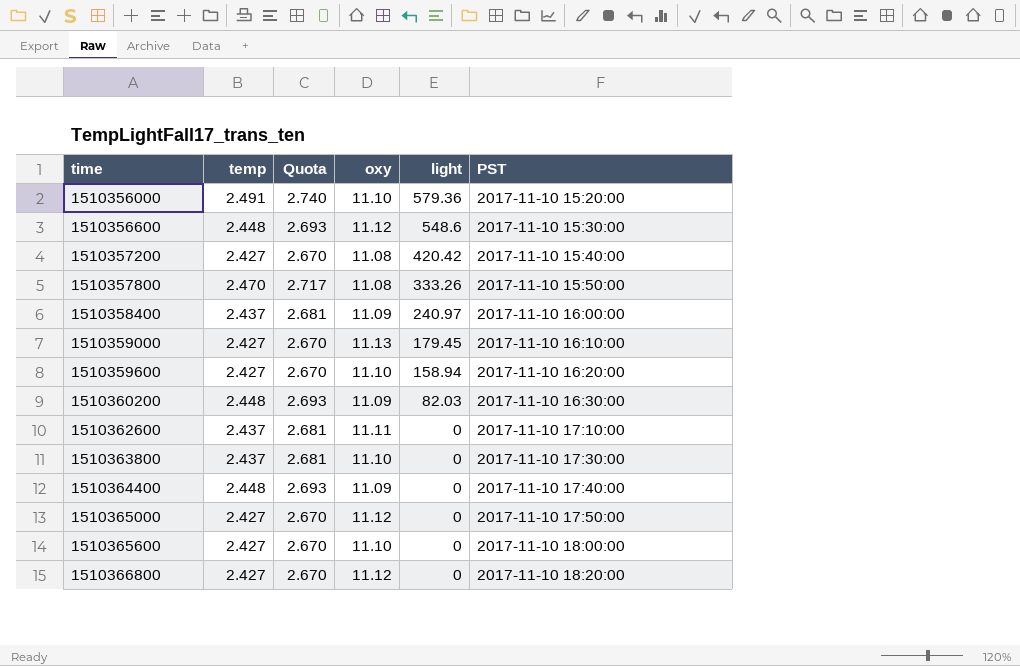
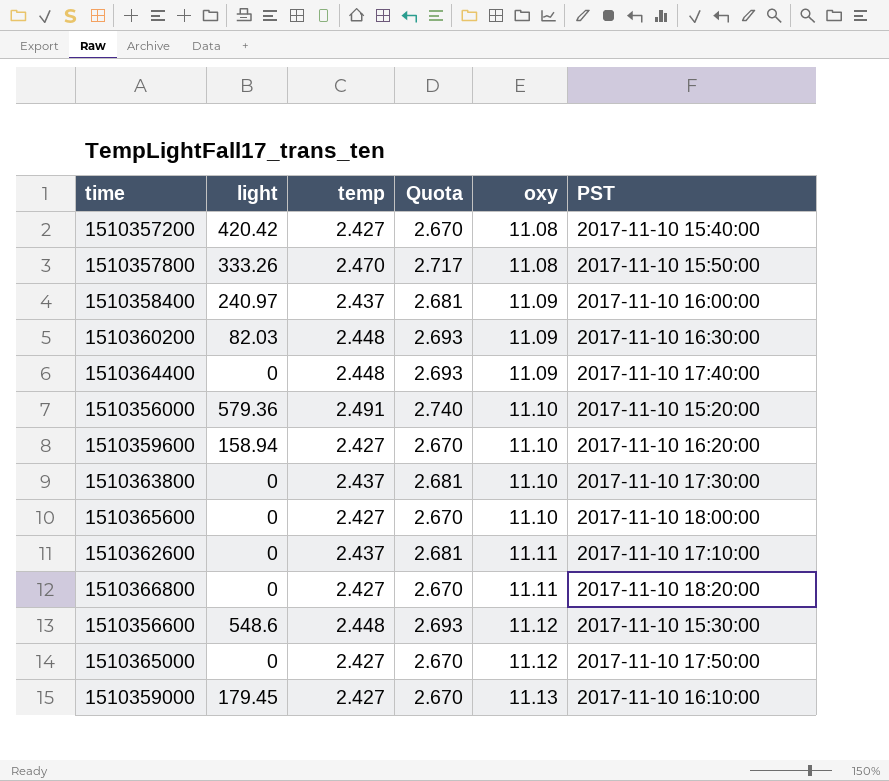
row order: time ascending -> oxy ascending
column light | position: 5 -> 2
1510366800 | oxy: 11.12 -> 11.11

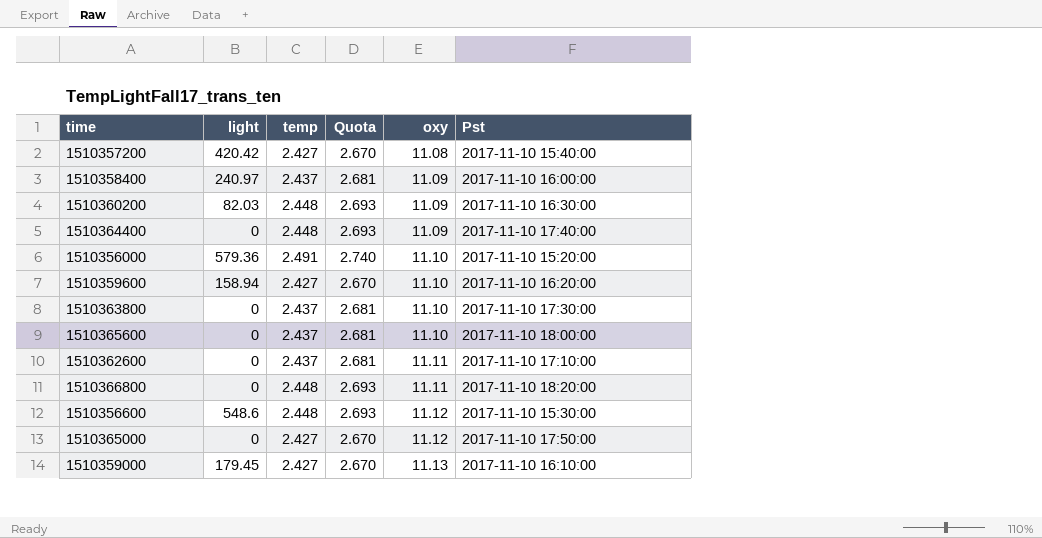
column name: PST -> Pst
row 1510357800: 333.26 | 2.470 | 2.717 | 11.08 | 2017-11-10 15:50:00 -> none
1510365600 | temp: 2.427 -> 2.437
1510365600 | Quota: 2.670 -> 2.681
1510366800 | temp: 2.427 -> 2.448
1510366800 | Quota: 2.670 -> 2.693

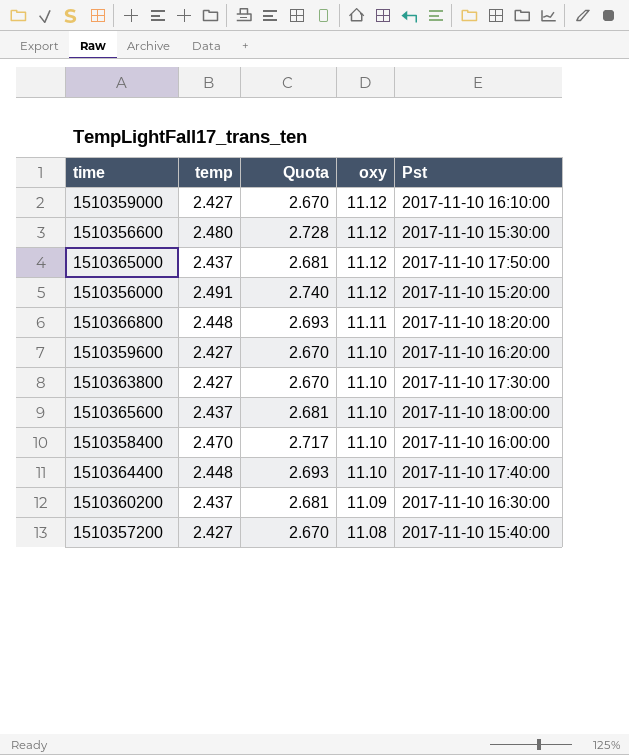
row order: oxy ascending -> oxy descending
column light | position: 2 -> none
row 1510362600: 0 | 2.437 | 2.681 | 11.11 | 2017-11-10 17:10:00 -> none
1510359000 | oxy: 11.13 -> 11.12
1510356600 | temp: 2.448 -> 2.480
1510356600 | Quota: 2.693 -> 2.728
1510365000 | temp: 2.427 -> 2.437
1510365000 | Quota: 2.670 -> 2.681
1510356000 | oxy: 11.10 -> 11.12
1510363800 | temp: 2.437 -> 2.427
1510363800 | Quota: 2.681 -> 2.670
1510358400 | temp: 2.437 -> 2.470
1510358400 | Quota: 2.681 -> 2.717
1510358400 | oxy: 11.09 -> 11.10
1510364400 | oxy: 11.09 -> 11.10
1510360200 | temp: 2.448 -> 2.437
1510360200 | Quota: 2.693 -> 2.681

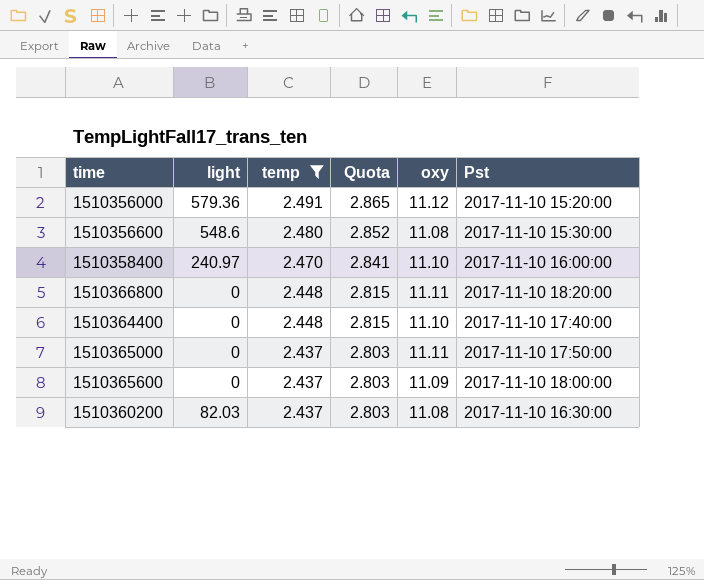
filter: none -> temp != 2.427
row order: oxy descending -> temp descending
column light | position: none -> 2
column Quota | formula: [temp] * 1.1 -> [temp] * 1.15
1510356600 | oxy: 11.12 -> 11.08
1510365000 | oxy: 11.12 -> 11.11
1510365600 | oxy: 11.10 -> 11.09
1510360200 | oxy: 11.09 -> 11.08

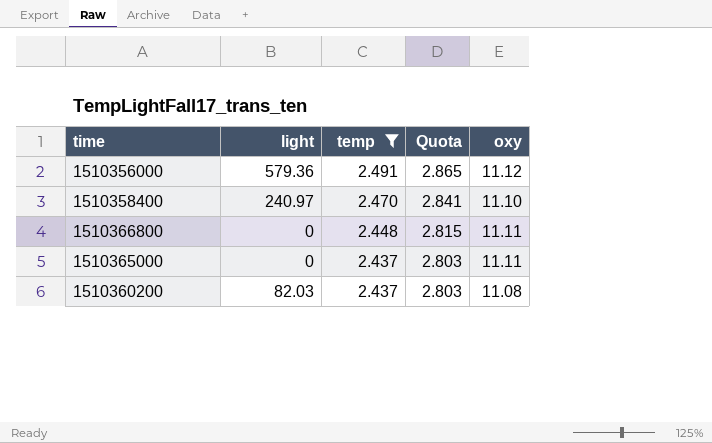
column Pst | position: 6 -> none
row 1510356600: 548.6 | 2.480 | 2.852 | 11.08 | 2017-11-10 15:30:00 -> none
row 1510364400: 0 | 2.448 | 2.815 | 11.10 | 2017-11-10 17:40:00 -> none
row 1510365600: 0 | 2.437 | 2.803 | 11.09 | 2017-11-10 18:00:00 -> none

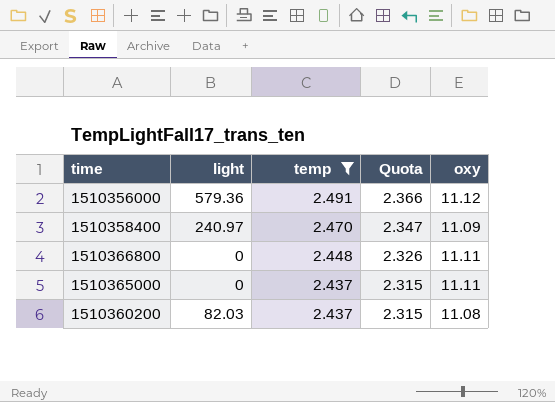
column Quota | formula: [temp] * 1.15 -> [temp] * 0.95
1510358400 | oxy: 11.10 -> 11.09

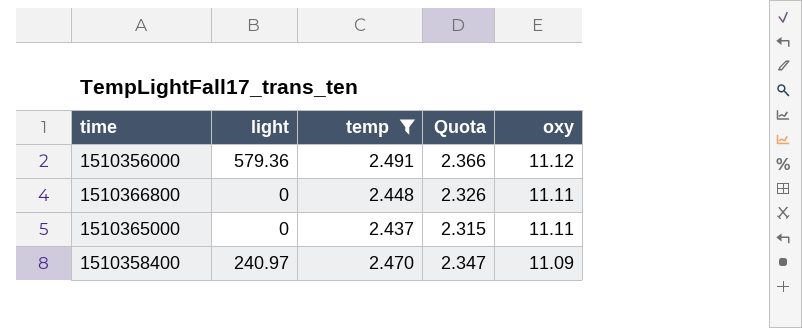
row order: temp descending -> oxy descending
row 1510360200: 82.03 | 2.437 | 2.315 | 11.08 -> none

